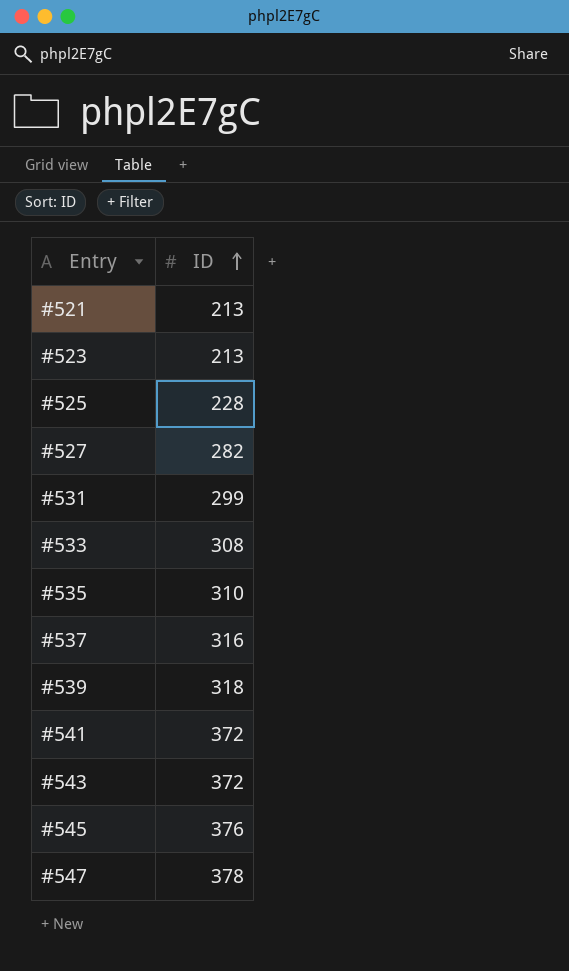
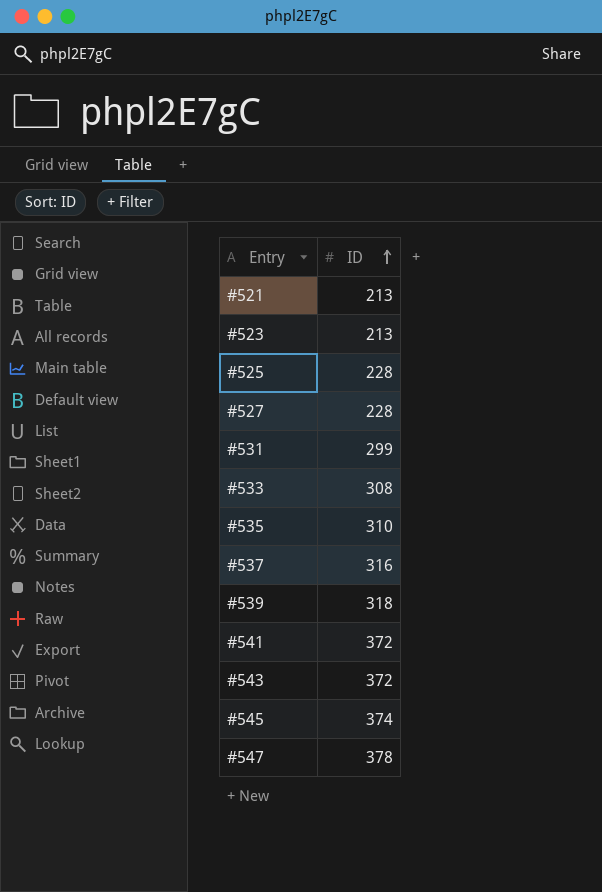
#527 | ID: 282 -> 228
#545 | ID: 376 -> 374

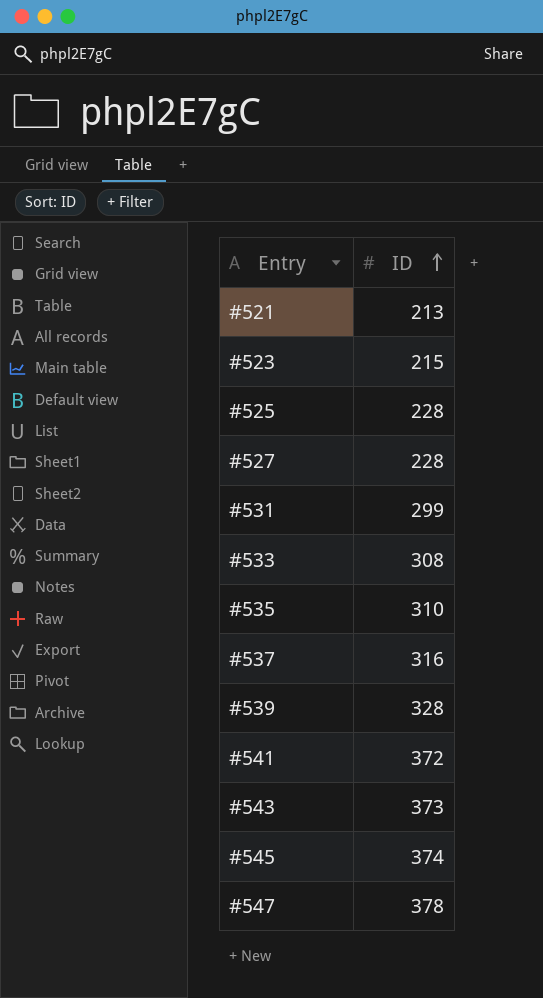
#523 | ID: 213 -> 215
#539 | ID: 318 -> 328
#543 | ID: 372 -> 373

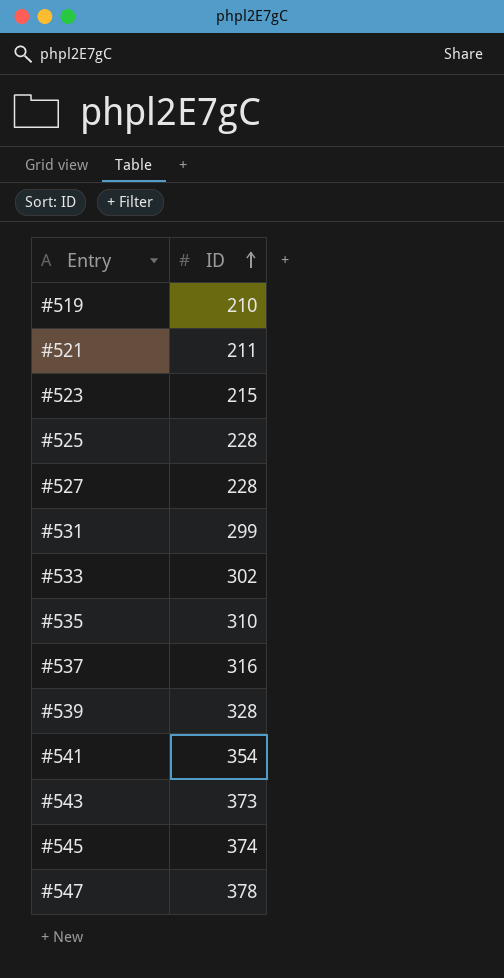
row #519: none -> 210
#521 | ID: 213 -> 211
#533 | ID: 308 -> 302
#541 | ID: 372 -> 354

